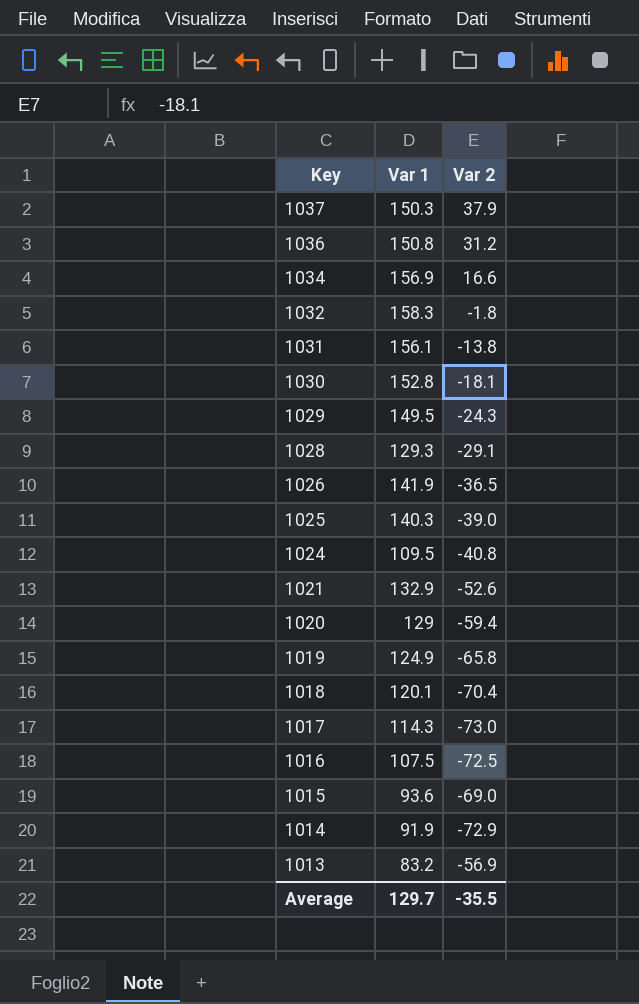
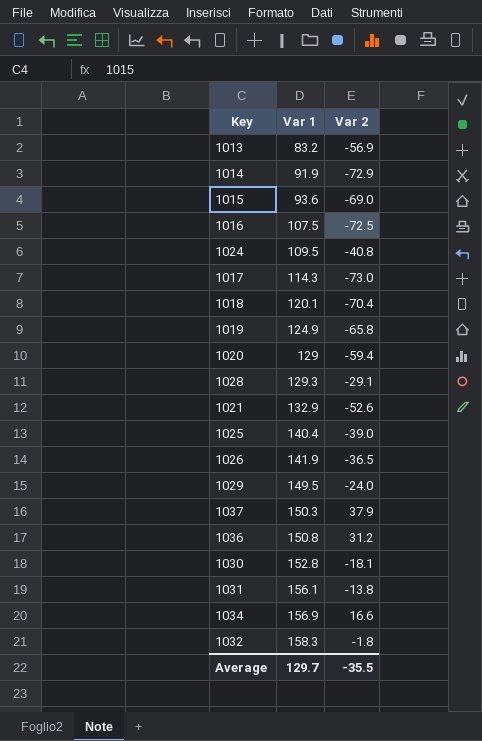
row order: Key descending -> Var 1 ascending
1025 | Var 1: 140.3 -> 140.4
1029 | Var 2: -24.3 -> -24.0

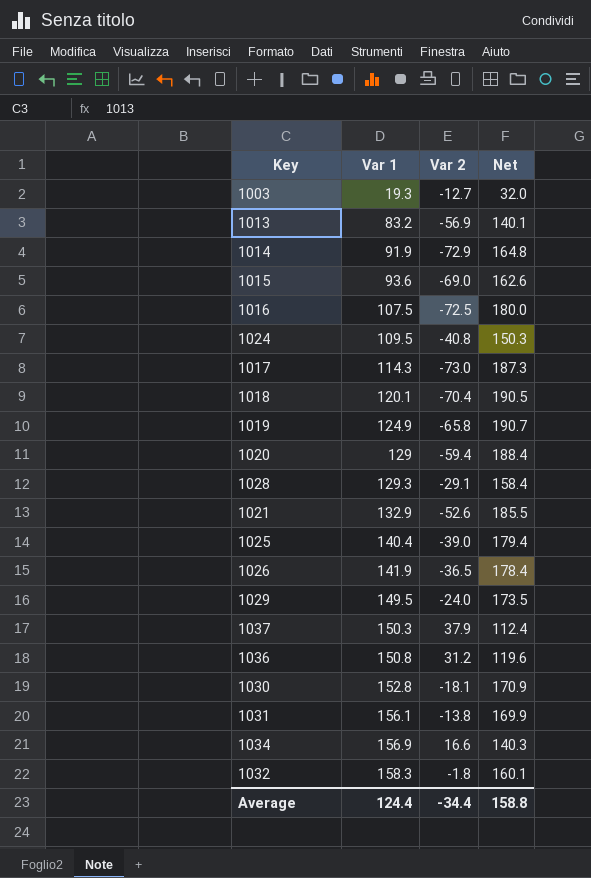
column Net | formula: none -> [Var 1] - [Var 2]
row 1003: none -> 19.3 | -12.7 | 32.0
Average | Var 1: 129.7 -> 124.4
Average | Var 2: -35.5 -> -34.4

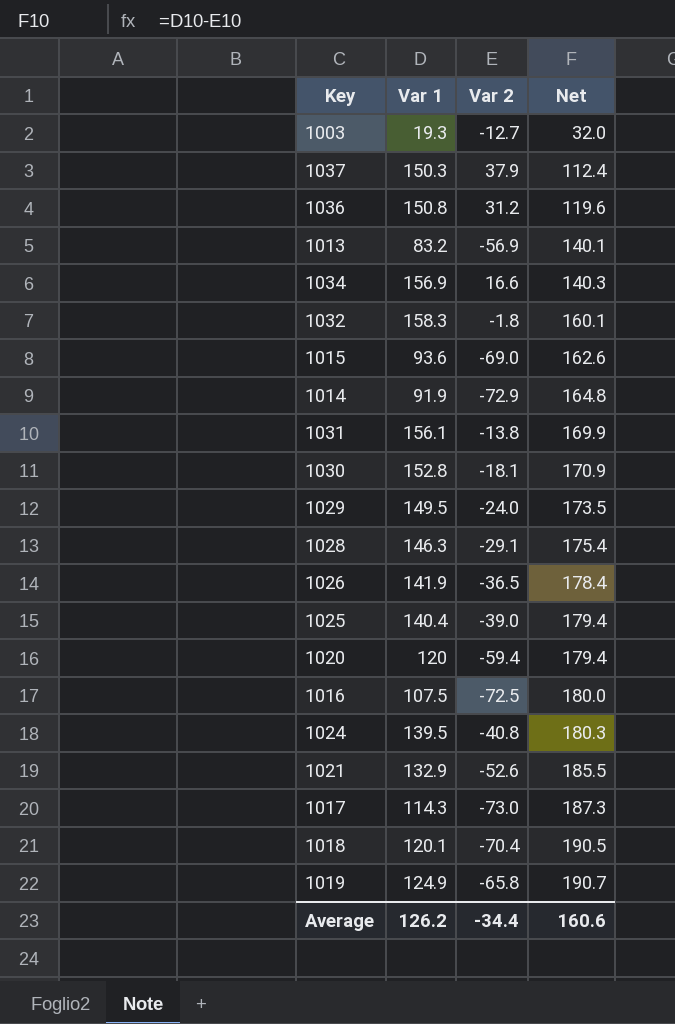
row order: Var 1 ascending -> Net ascending
1028 | Var 1: 129.3 -> 146.3
1028 | Net: 158.4 -> 175.4
1020 | Var 1: 129 -> 120
1020 | Net: 188.4 -> 179.4
1024 | Var 1: 109.5 -> 139.5
1024 | Net: 150.3 -> 180.3
Average | Var 1: 124.4 -> 126.2
Average | Net: 158.8 -> 160.6

